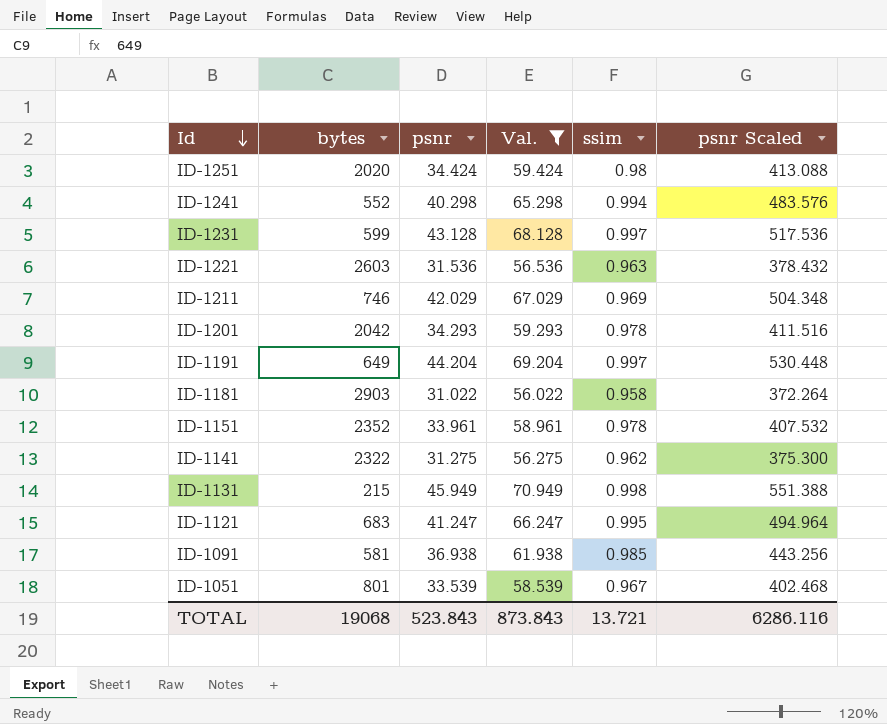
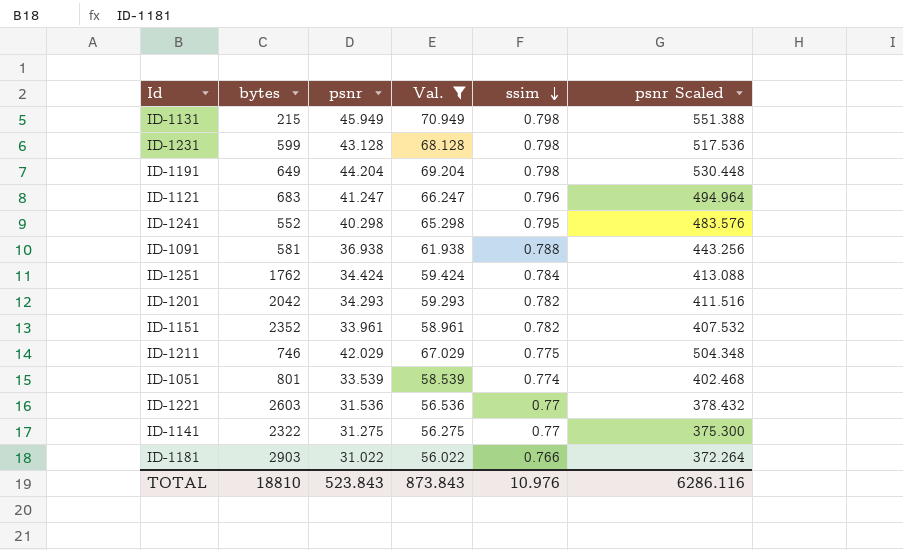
row order: Id descending -> ssim descending
ID-1131 | ssim: 0.998 -> 0.798
ID-1231 | ssim: 0.997 -> 0.798
ID-1191 | ssim: 0.997 -> 0.798
ID-1121 | ssim: 0.995 -> 0.796
ID-1241 | ssim: 0.994 -> 0.795
ID-1091 | ssim: 0.985 -> 0.788
ID-1251 | bytes: 2020 -> 1762
ID-1251 | ssim: 0.98 -> 0.784
ID-1201 | ssim: 0.978 -> 0.782
ID-1151 | ssim: 0.978 -> 0.782
ID-1211 | ssim: 0.969 -> 0.775
ID-1051 | ssim: 0.967 -> 0.774
ID-1221 | ssim: 0.963 -> 0.77
ID-1141 | ssim: 0.962 -> 0.77
ID-1181 | ssim: 0.958 -> 0.766
TOTAL | bytes: 19068 -> 18810
TOTAL | ssim: 13.721 -> 10.976

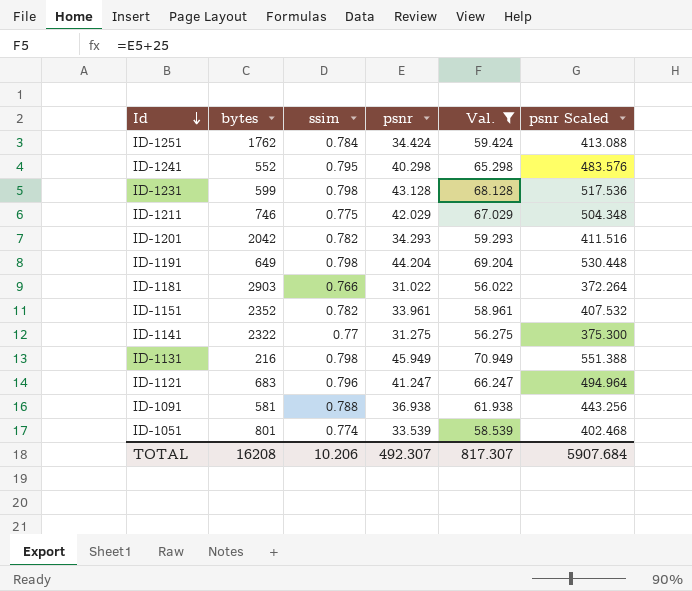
row order: ssim descending -> Id descending
column ssim | position: 5 -> 3
row ID-1221: 2603 | 31.536 | 56.536 | 0.77 | 378.432 -> none
ID-1131 | bytes: 215 -> 216
TOTAL | bytes: 18810 -> 16208
TOTAL | ssim: 10.976 -> 10.206
TOTAL | psnr: 523.843 -> 492.307
TOTAL | Val.: 873.843 -> 817.307
TOTAL | psnr Scaled: 6286.116 -> 5907.684

